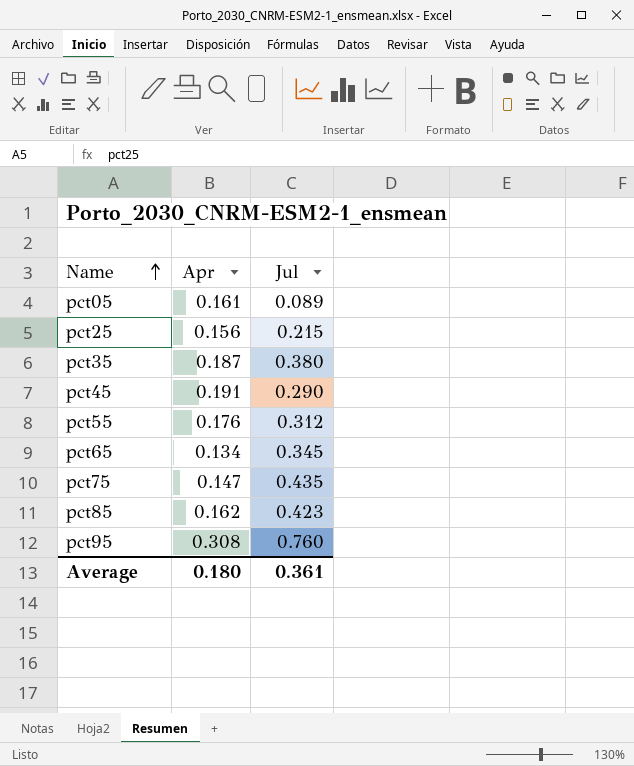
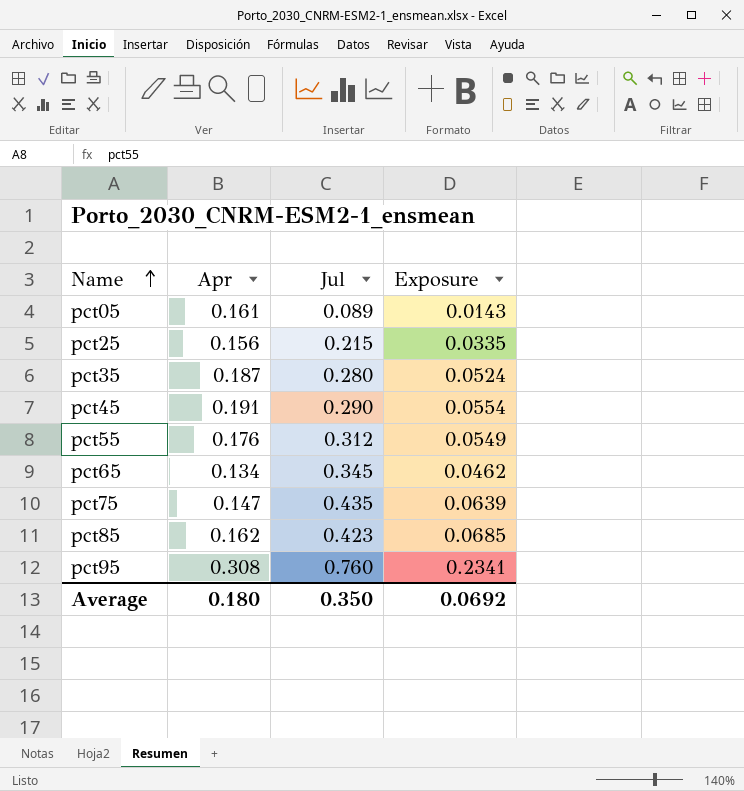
column Exposure | formula: none -> [Apr] * [Jul]
pct35 | Jul: 0.380 -> 0.280
Average | Jul: 0.361 -> 0.350

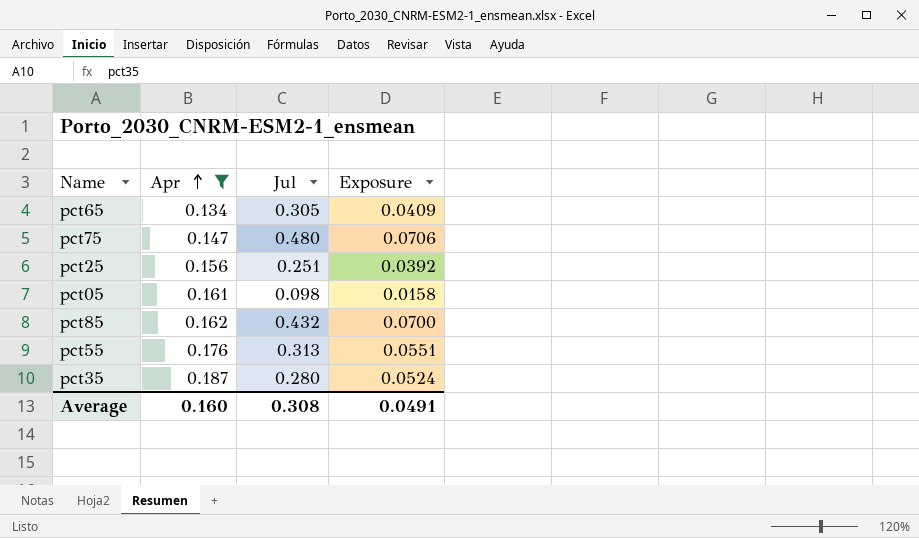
filter: none -> Apr <= 0.187
row order: Name ascending -> Apr ascending
pct65 | Jul: 0.345 -> 0.305
pct65 | Exposure: 0.0462 -> 0.0409
pct75 | Jul: 0.435 -> 0.480
pct75 | Exposure: 0.0639 -> 0.0706
pct25 | Jul: 0.215 -> 0.251
pct25 | Exposure: 0.0335 -> 0.0392
pct05 | Jul: 0.089 -> 0.098
pct05 | Exposure: 0.0143 -> 0.0158
pct85 | Jul: 0.423 -> 0.432
pct85 | Exposure: 0.0685 -> 0.0700
pct55 | Jul: 0.312 -> 0.313
pct55 | Exposure: 0.0549 -> 0.0551
Average | Apr: 0.180 -> 0.160
Average | Jul: 0.350 -> 0.308
Average | Exposure: 0.0692 -> 0.0491

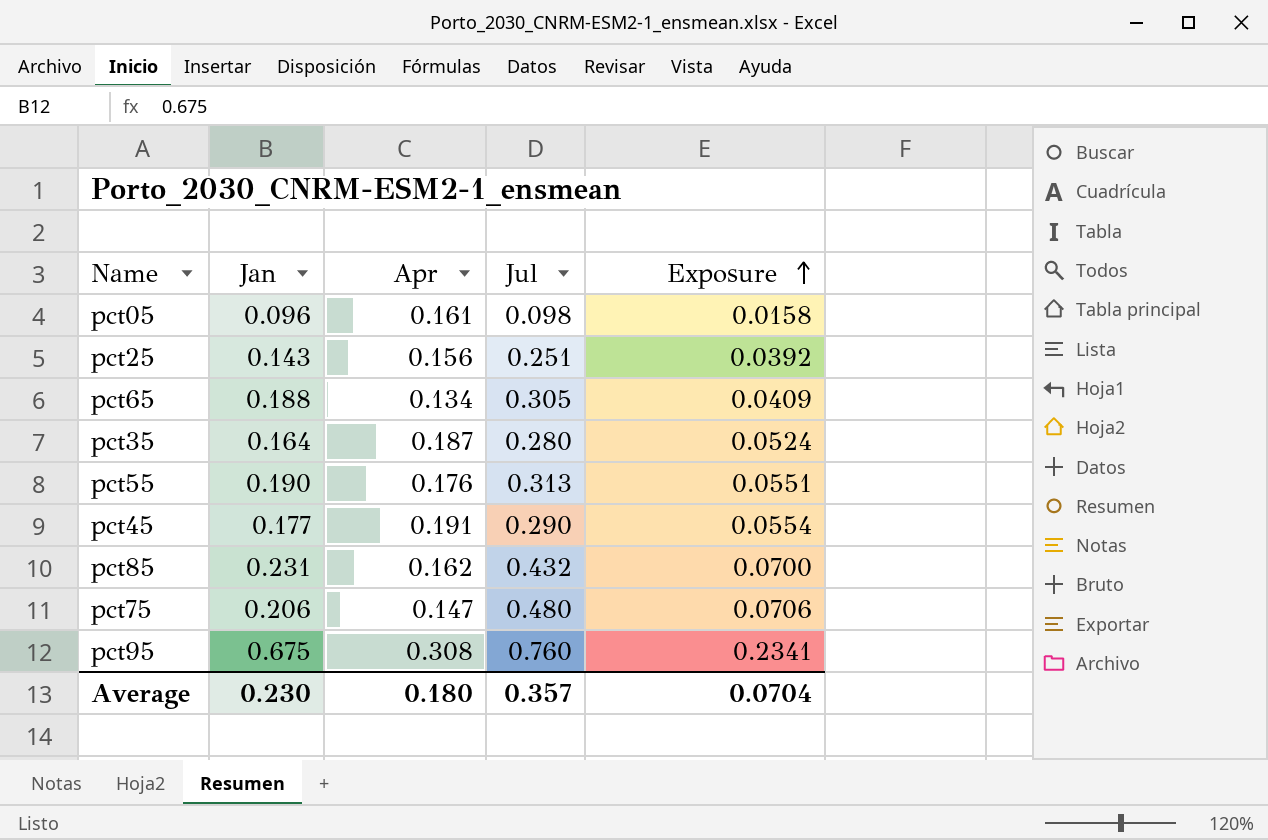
filter: Apr <= 0.187 -> none
row order: Apr ascending -> Exposure ascending
column Jan | position: none -> 2
Average | Apr: 0.160 -> 0.180
Average | Jul: 0.308 -> 0.357
Average | Exposure: 0.0491 -> 0.0704

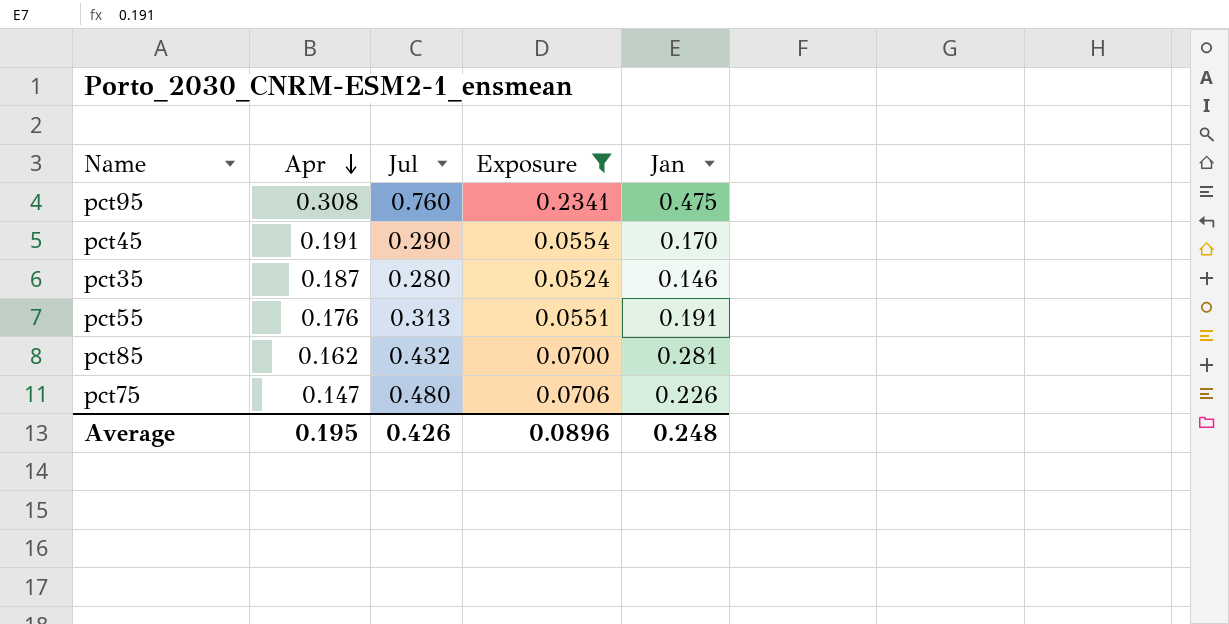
filter: none -> Exposure >= 0.0524
row order: Exposure ascending -> Apr descending
column Jan | position: 2 -> 5
pct95 | Jan: 0.675 -> 0.475
pct45 | Jan: 0.177 -> 0.170
pct35 | Jan: 0.164 -> 0.146
pct55 | Jan: 0.190 -> 0.191
pct85 | Jan: 0.231 -> 0.281
pct75 | Jan: 0.206 -> 0.226
Average | Apr: 0.180 -> 0.195
Average | Jul: 0.357 -> 0.426
Average | Exposure: 0.0704 -> 0.0896
Average | Jan: 0.230 -> 0.248

